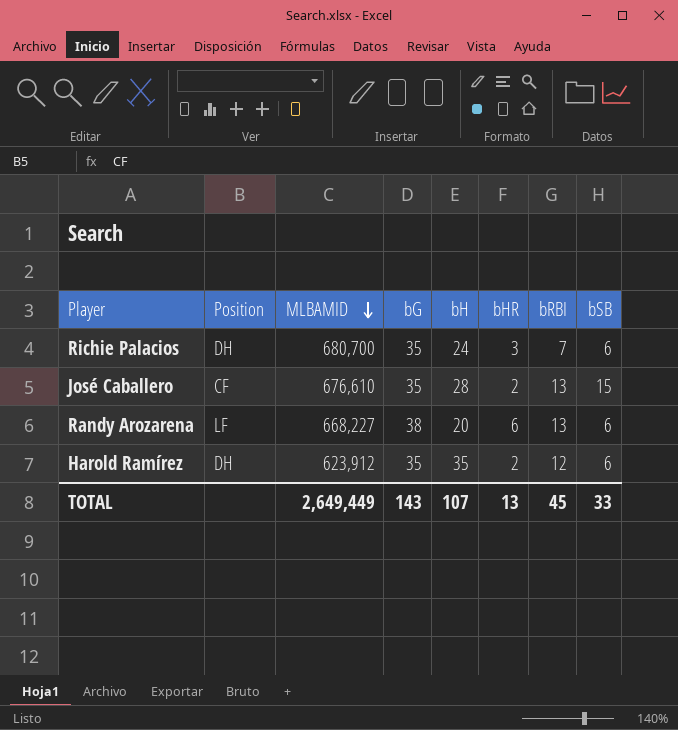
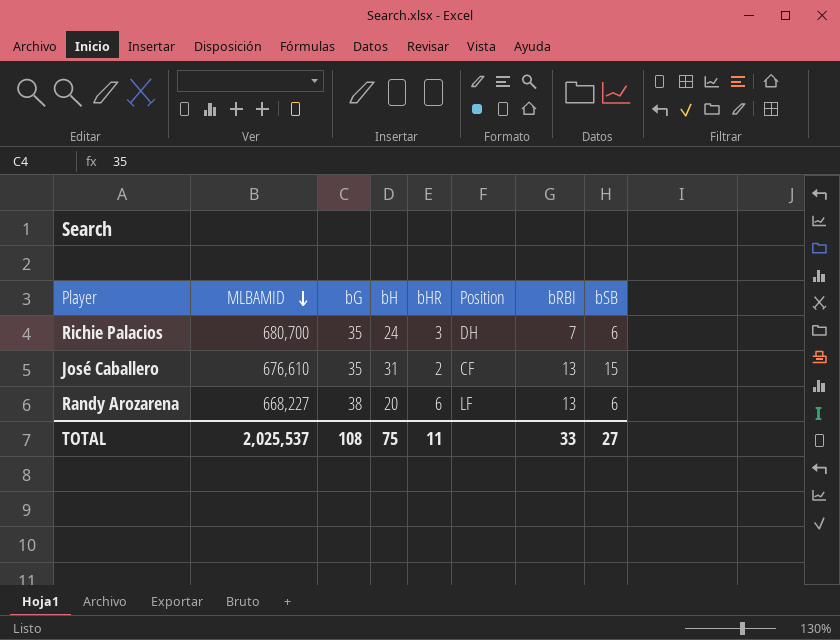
column Position | position: 2 -> 6
row Harold Ramírez: DH | 623,912 | 35 | 35 | 2 | 12 | 6 -> none
José Caballero | bH: 28 -> 31
TOTAL | MLBAMID: 2,649,449 -> 2,025,537
TOTAL | bG: 143 -> 108
TOTAL | bH: 107 -> 75
TOTAL | bHR: 13 -> 11
TOTAL | bRBI: 45 -> 33
TOTAL | bSB: 33 -> 27

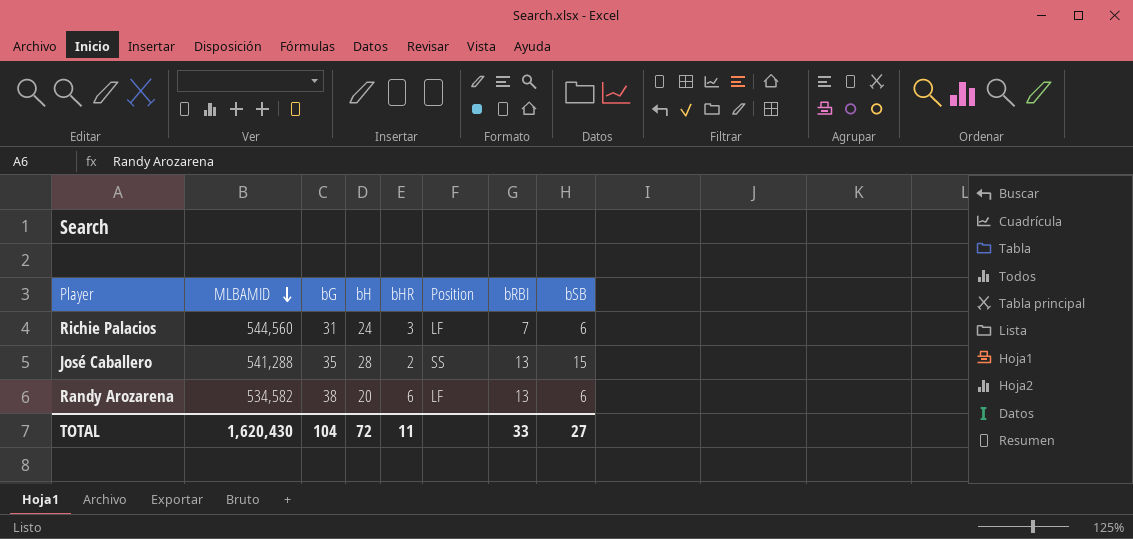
Richie Palacios | MLBAMID: 680,700 -> 544,560
Richie Palacios | bG: 35 -> 31
Richie Palacios | Position: DH -> LF
José Caballero | MLBAMID: 676,610 -> 541,288
José Caballero | bH: 31 -> 28
José Caballero | Position: CF -> SS
Randy Arozarena | MLBAMID: 668,227 -> 534,582
TOTAL | MLBAMID: 2,025,537 -> 1,620,430
TOTAL | bG: 108 -> 104
TOTAL | bH: 75 -> 72

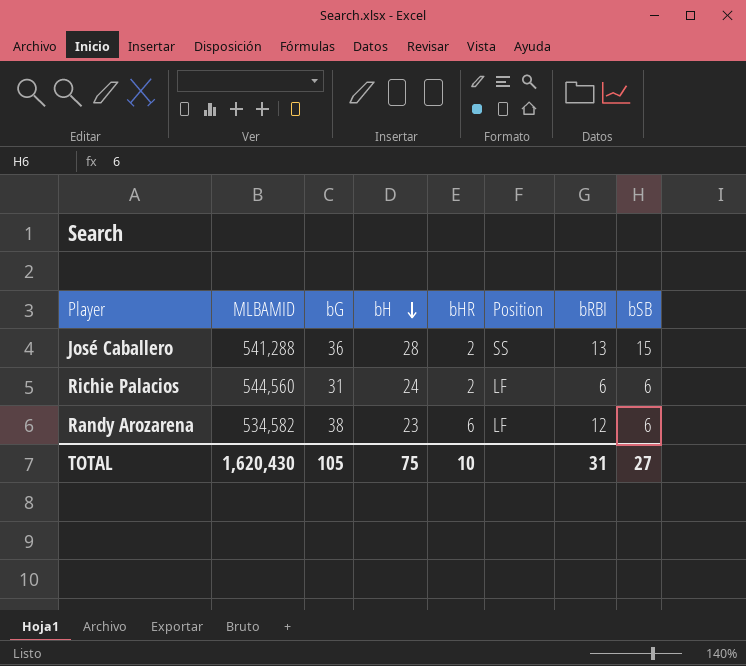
row order: MLBAMID descending -> bH descending
José Caballero | bG: 35 -> 36
Richie Palacios | bHR: 3 -> 2
Richie Palacios | bRBI: 7 -> 6
Randy Arozarena | bH: 20 -> 23
Randy Arozarena | bRBI: 13 -> 12
TOTAL | bG: 104 -> 105
TOTAL | bH: 72 -> 75
TOTAL | bHR: 11 -> 10
TOTAL | bRBI: 33 -> 31

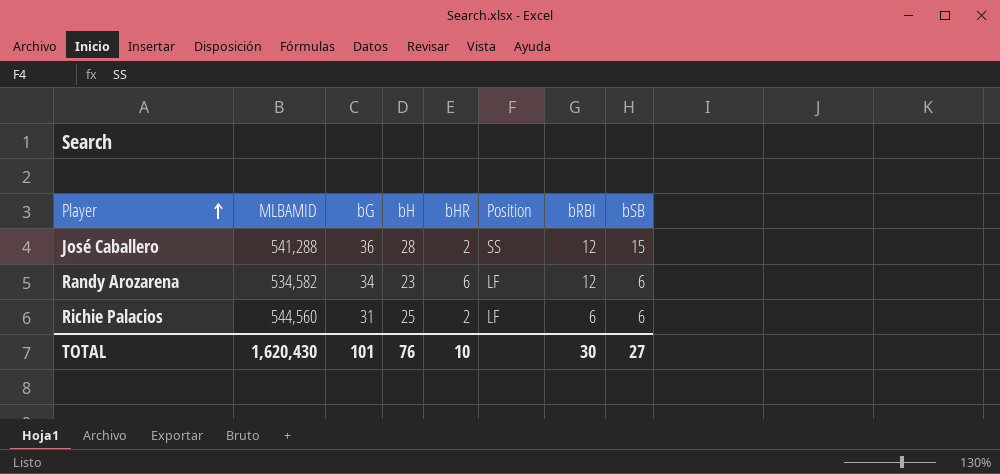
row order: bH descending -> Player ascending
José Caballero | bRBI: 13 -> 12
Randy Arozarena | bG: 38 -> 34
Richie Palacios | bH: 24 -> 25
TOTAL | bG: 105 -> 101
TOTAL | bH: 75 -> 76
TOTAL | bRBI: 31 -> 30

